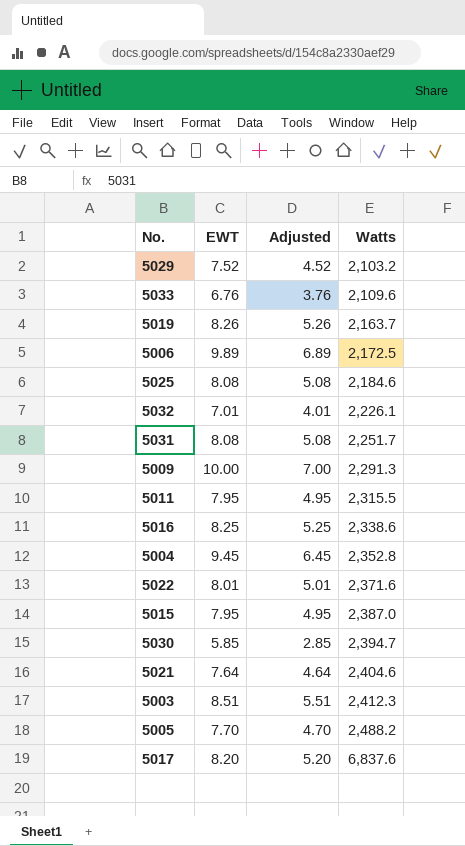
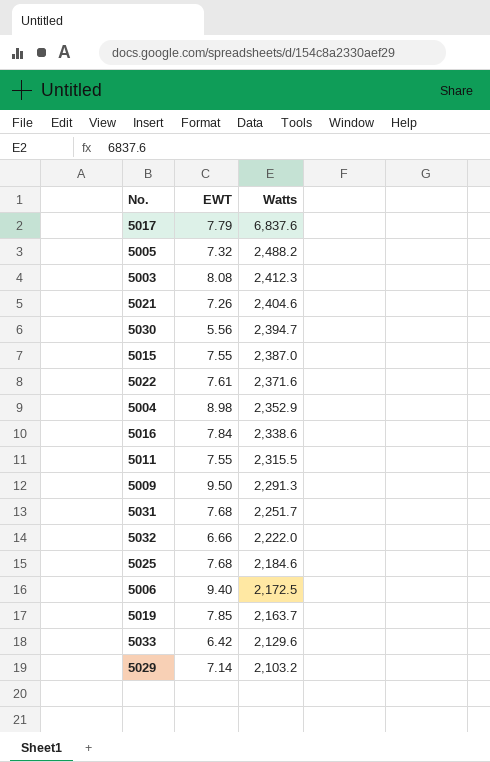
row order: Watts ascending -> Watts descending
column Adjusted | formula: [EWT] - 3 -> none
5017 | EWT: 8.20 -> 7.79
5005 | EWT: 7.70 -> 7.32
5003 | EWT: 8.51 -> 8.08
5021 | EWT: 7.64 -> 7.26
5030 | EWT: 5.85 -> 5.56
5015 | EWT: 7.95 -> 7.55
5022 | EWT: 8.01 -> 7.61
5004 | EWT: 9.45 -> 8.98
5004 | Watts: 2,352.8 -> 2,352.9
5016 | EWT: 8.25 -> 7.84
5011 | EWT: 7.95 -> 7.55
5009 | EWT: 10.00 -> 9.50
5031 | EWT: 8.08 -> 7.68
5032 | EWT: 7.01 -> 6.66
5032 | Watts: 2,226.1 -> 2,222.0
5025 | EWT: 8.08 -> 7.68
5006 | EWT: 9.89 -> 9.40
5019 | EWT: 8.26 -> 7.85
5033 | EWT: 6.76 -> 6.42
5033 | Watts: 2,109.6 -> 2,129.6
5029 | EWT: 7.52 -> 7.14

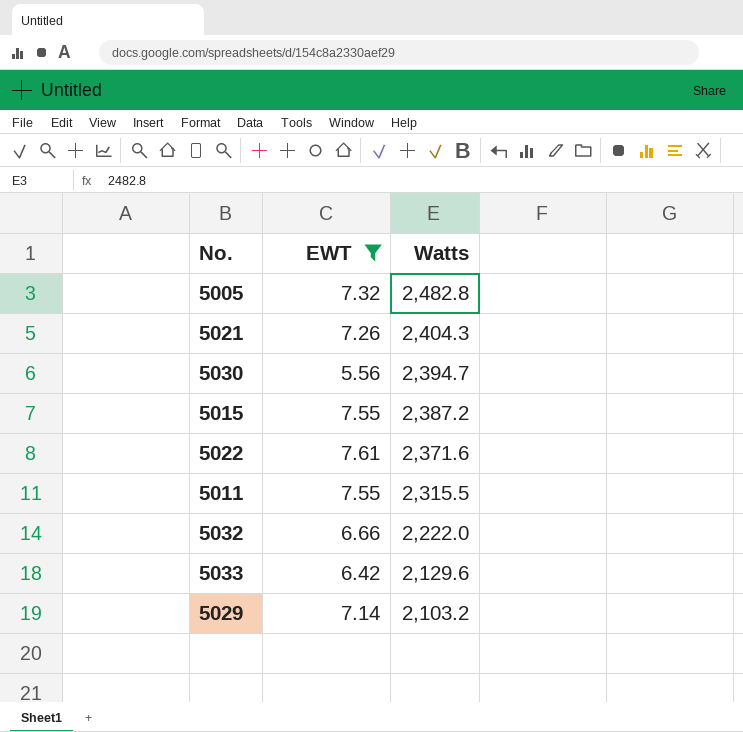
filter: none -> EWT <= 7.61
5005 | Watts: 2,488.2 -> 2,482.8
5021 | Watts: 2,404.6 -> 2,404.3
5015 | Watts: 2,387.0 -> 2,387.2

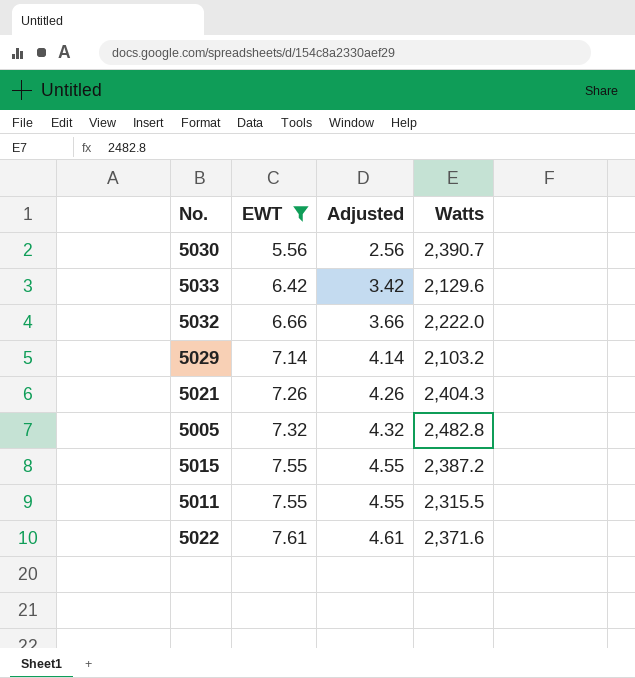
row order: Watts descending -> EWT ascending
column Adjusted | formula: none -> [EWT] - 3
5030 | Watts: 2,394.7 -> 2,390.7

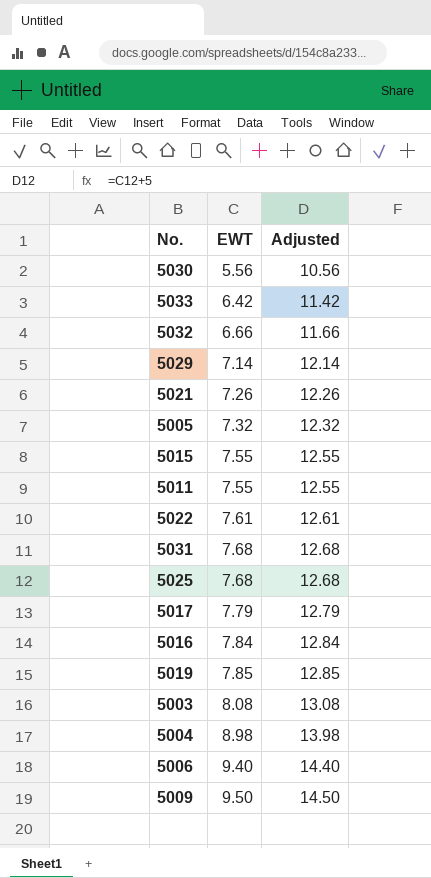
filter: EWT <= 7.61 -> none
column Watts | position: 4 -> none
column Adjusted | formula: [EWT] - 3 -> [EWT] + 5

